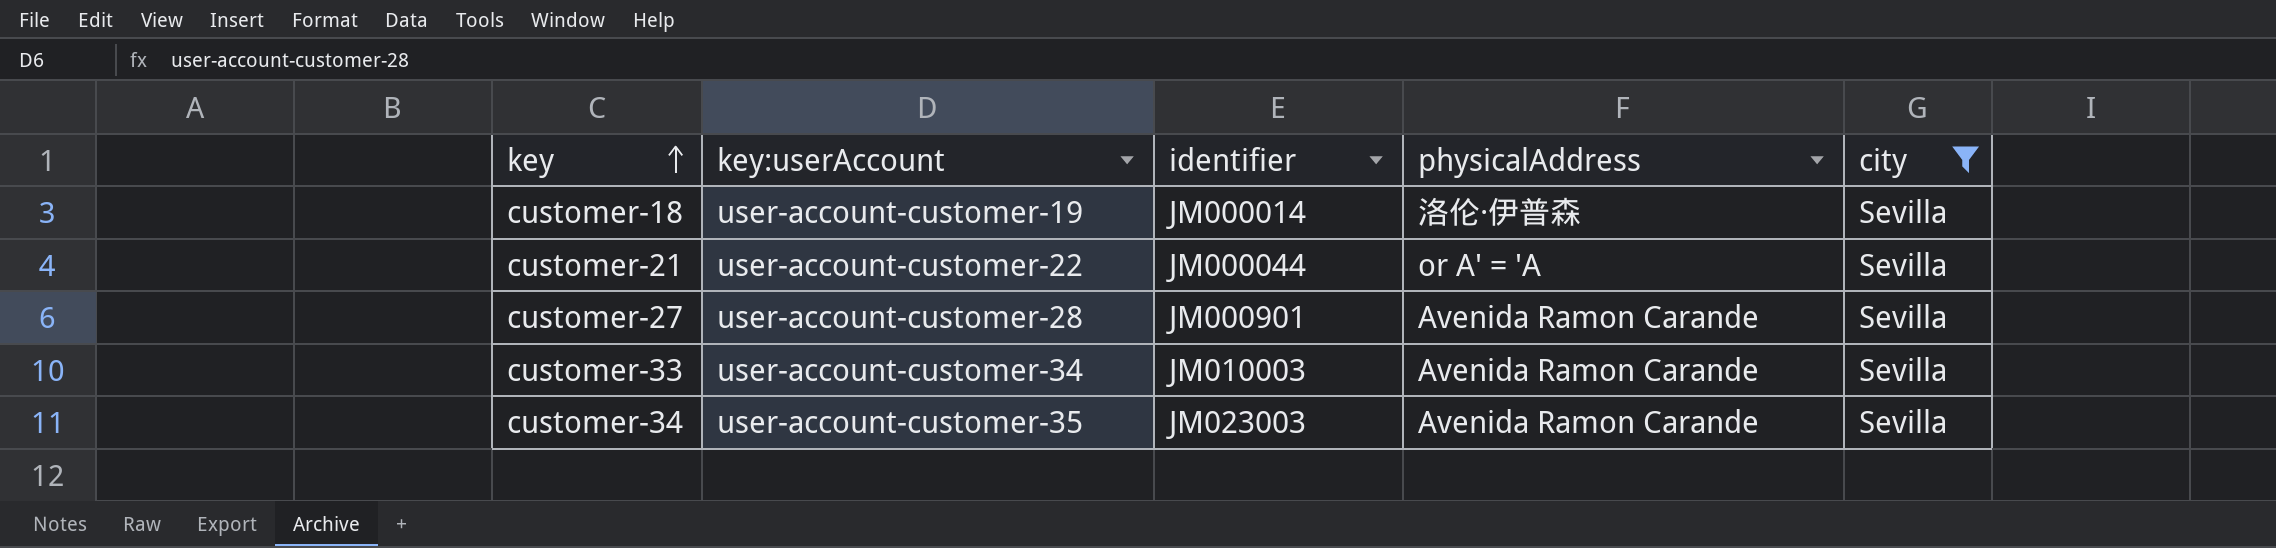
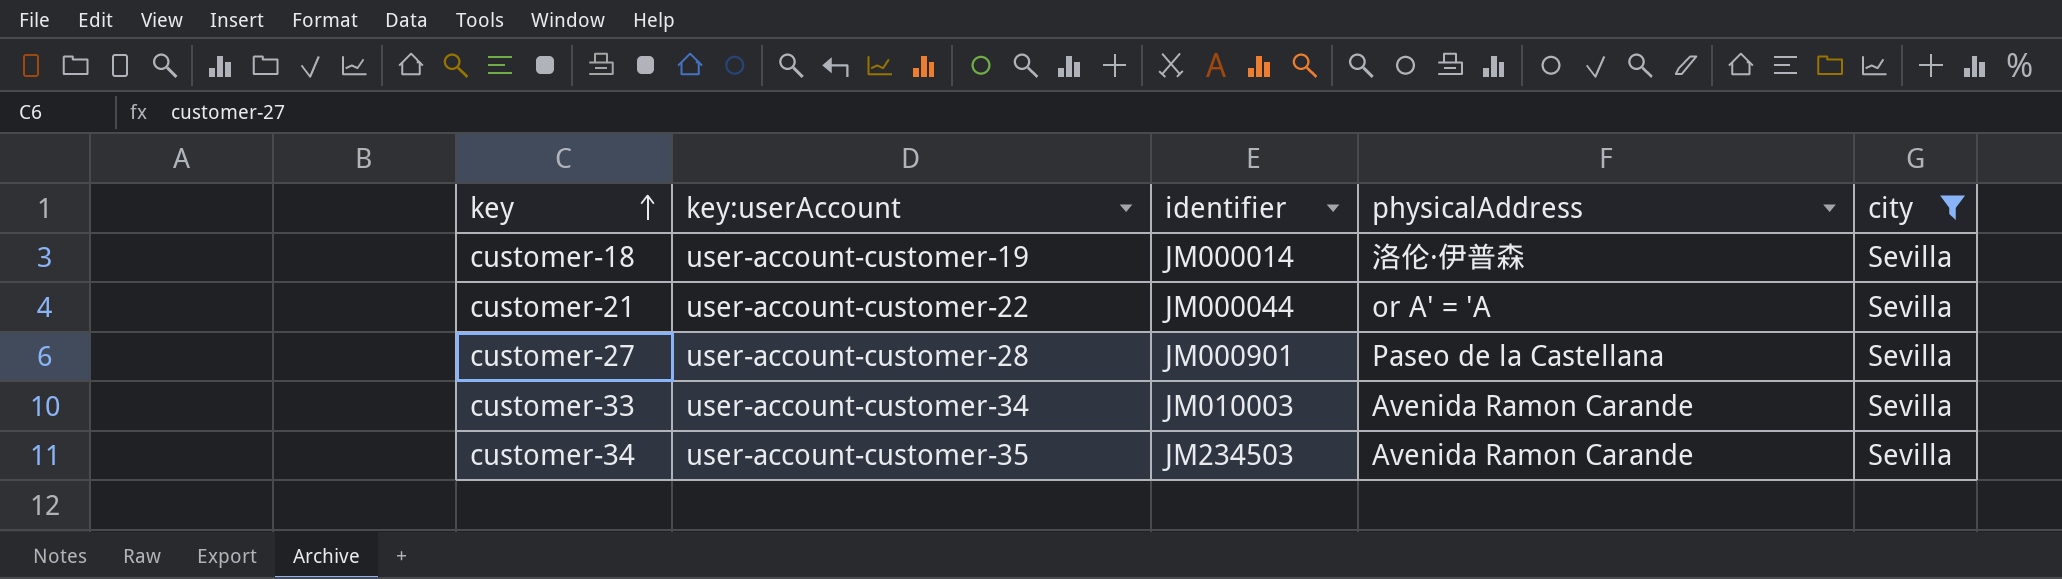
customer-27 | physicalAddress: Avenida Ramon Carande -> Paseo de la Castellana
customer-34 | identifier: JM023003 -> JM234503

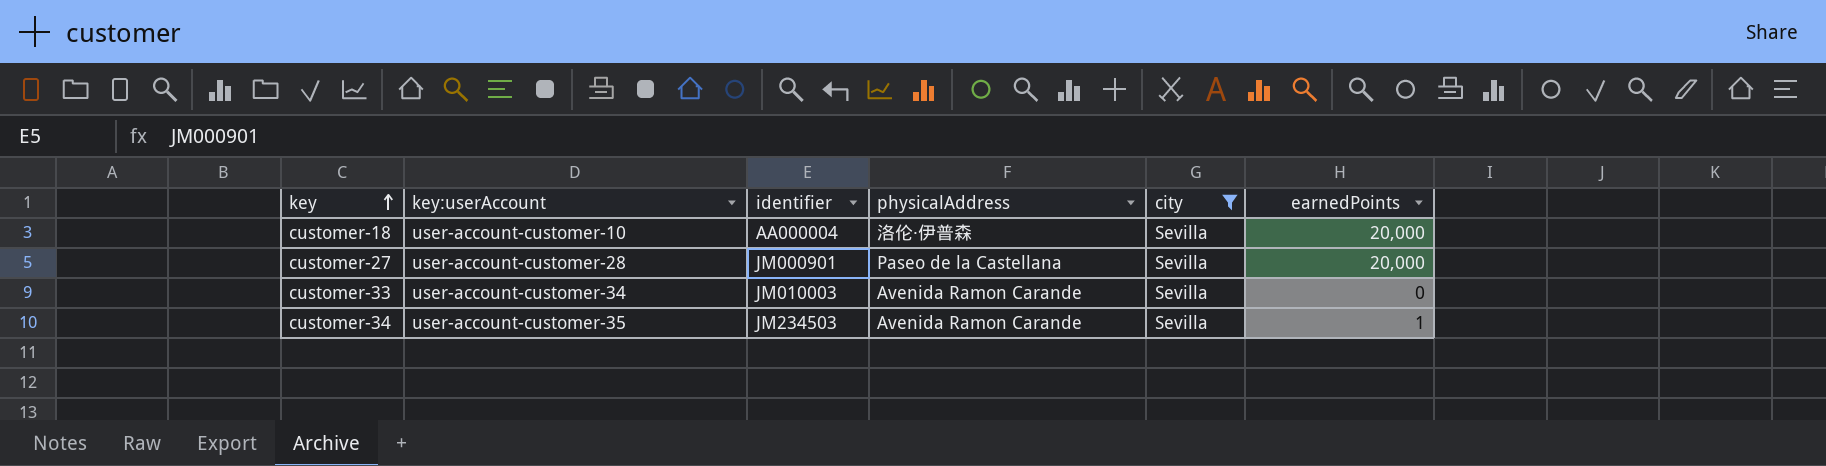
column earnedPoints | position: none -> 6
row customer-21: user-account-customer-22 | JM000044 | or A' = 'A | Sevilla -> none
customer-18 | key:userAccount: user-account-customer-19 -> user-account-customer-10
customer-18 | identifier: JM000014 -> AA000004

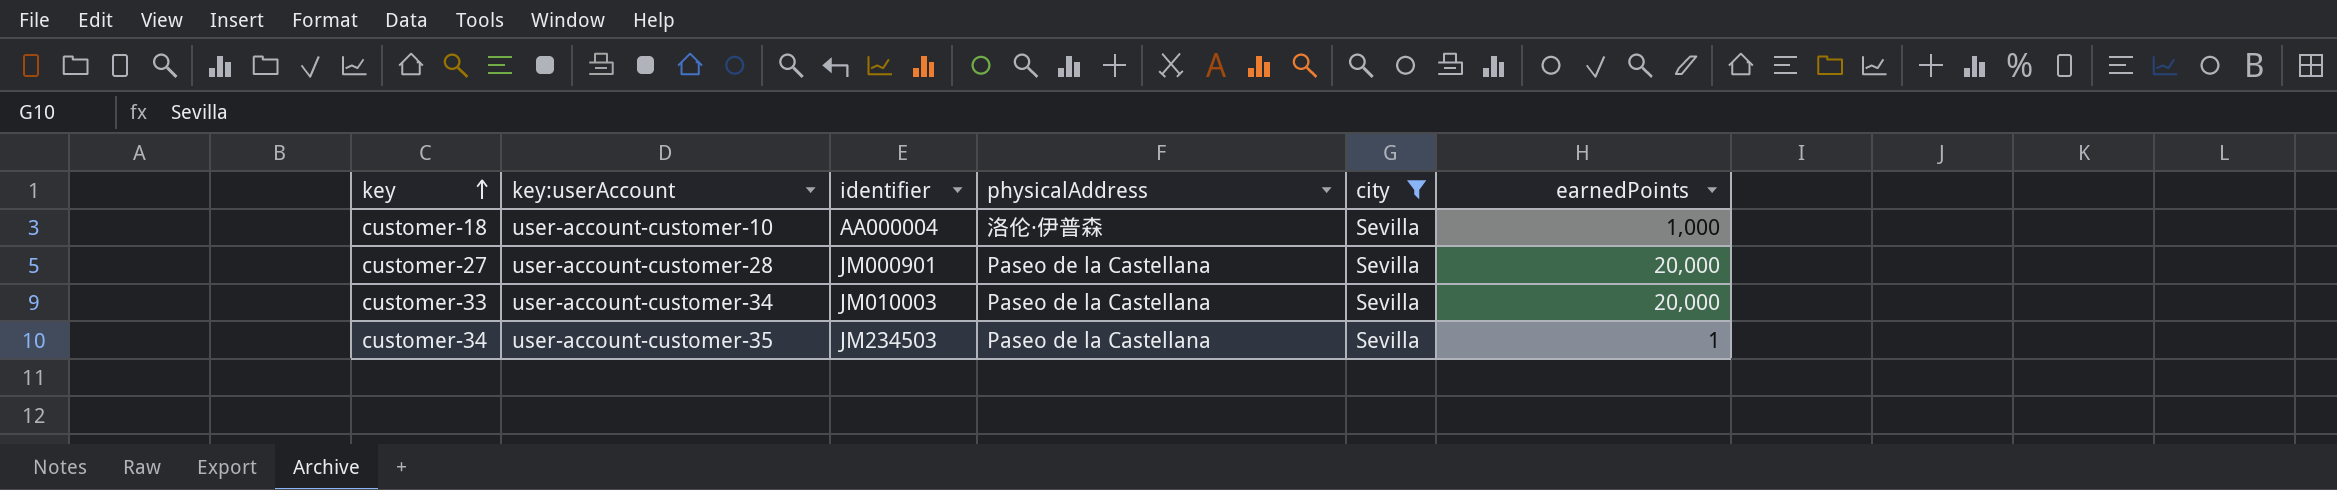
customer-18 | earnedPoints: 20,000 -> 1,000
customer-33 | physicalAddress: Avenida Ramon Carande -> Paseo de la Castellana
customer-33 | earnedPoints: 0 -> 20,000
customer-34 | physicalAddress: Avenida Ramon Carande -> Paseo de la Castellana

